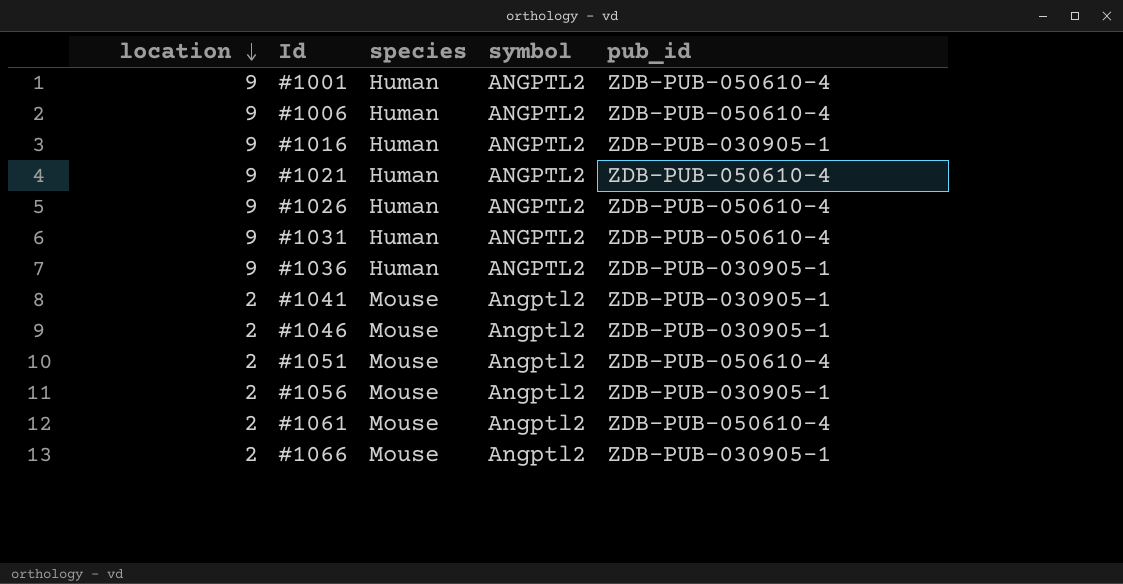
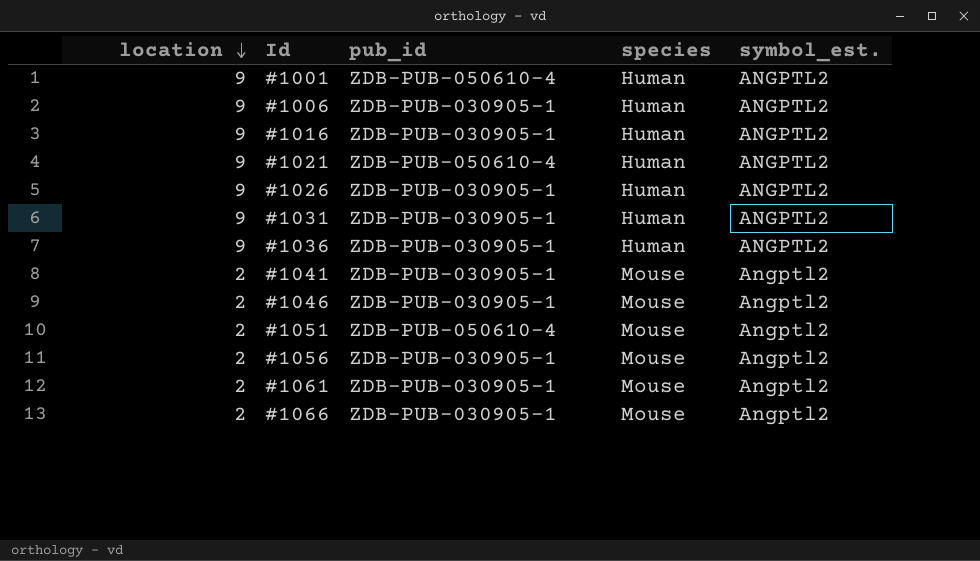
column pub_id | position: 5 -> 3
column name: symbol -> symbol_est.
#1006 | pub_id: ZDB-PUB-050610-4 -> ZDB-PUB-030905-1
#1026 | pub_id: ZDB-PUB-050610-4 -> ZDB-PUB-030905-1
#1031 | pub_id: ZDB-PUB-050610-4 -> ZDB-PUB-030905-1
#1061 | pub_id: ZDB-PUB-050610-4 -> ZDB-PUB-030905-1

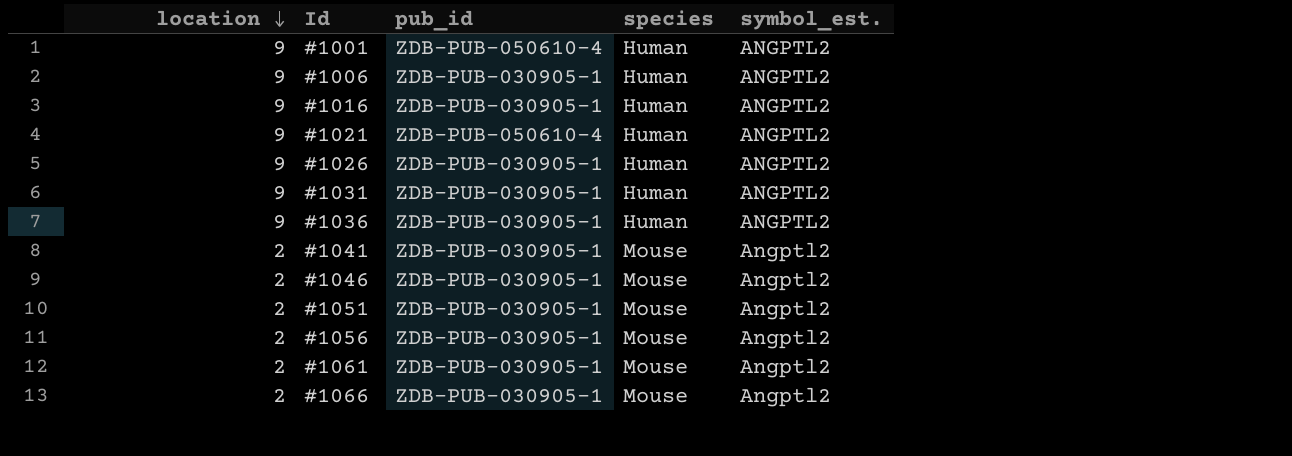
#1051 | pub_id: ZDB-PUB-050610-4 -> ZDB-PUB-030905-1

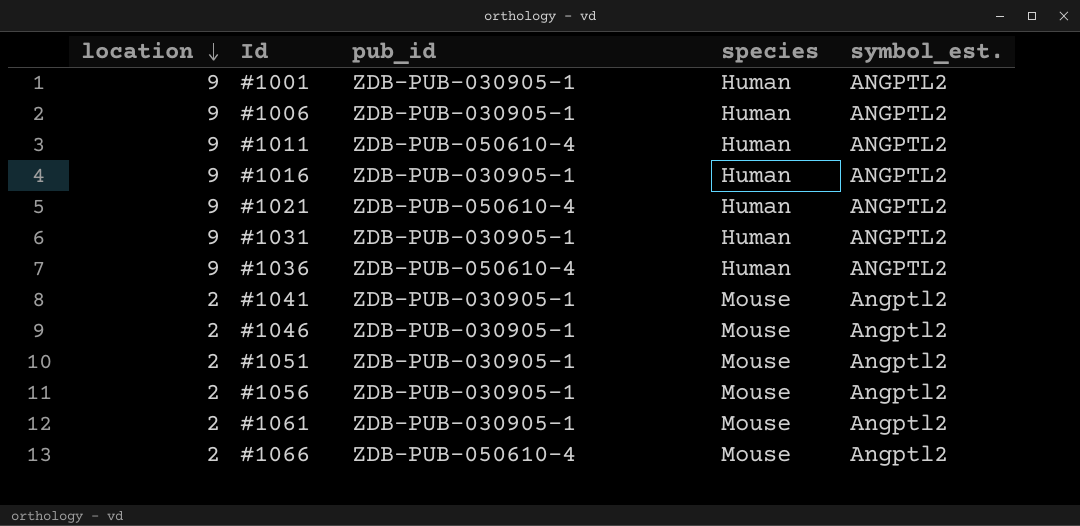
row #1026: 9 | ZDB-PUB-030905-1 | Human | ANGPTL2 -> none
#1001 | pub_id: ZDB-PUB-050610-4 -> ZDB-PUB-030905-1
row #1011: none -> 9 | ZDB-PUB-050610-4 | Human | ANGPTL2
#1036 | pub_id: ZDB-PUB-030905-1 -> ZDB-PUB-050610-4
#1066 | pub_id: ZDB-PUB-030905-1 -> ZDB-PUB-050610-4

